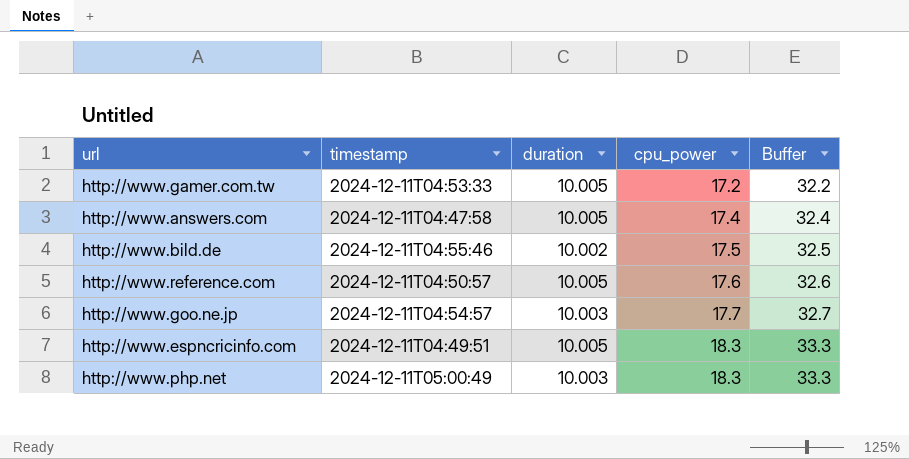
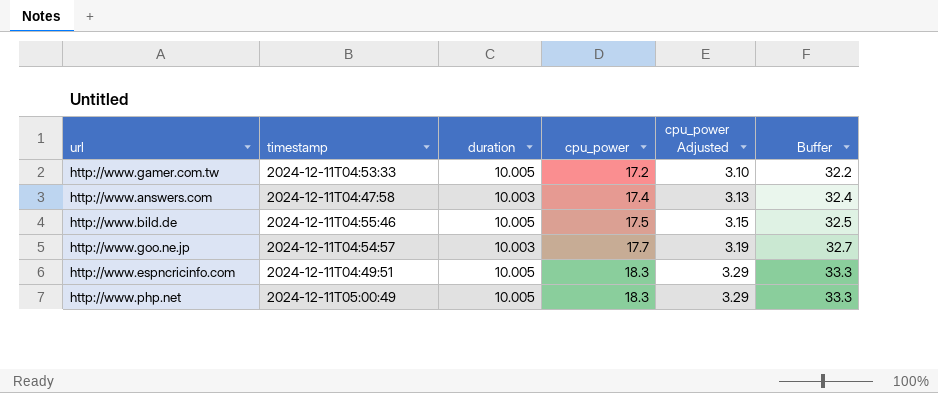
column cpu_power Adjusted | formula: none -> [cpu_power] * 0.18
row http://www.reference.com: 2024-12-11T04:50:57 | 10.005 | 17.6 | 32.6 -> none
http://www.answers.com | duration: 10.005 -> 10.003
http://www.bild.de | duration: 10.002 -> 10.005
http://www.php.net | duration: 10.003 -> 10.005

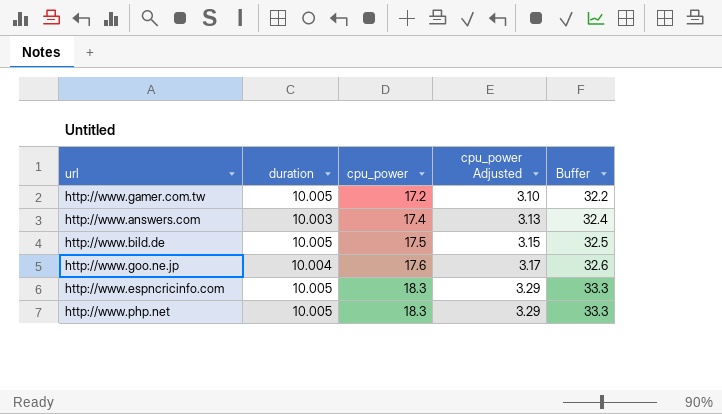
column timestamp | position: 2 -> none
http://www.goo.ne.jp | duration: 10.003 -> 10.004
http://www.goo.ne.jp | cpu_power: 17.7 -> 17.6
http://www.goo.ne.jp | cpu_power Adjusted: 3.19 -> 3.17
http://www.goo.ne.jp | Buffer: 32.7 -> 32.6

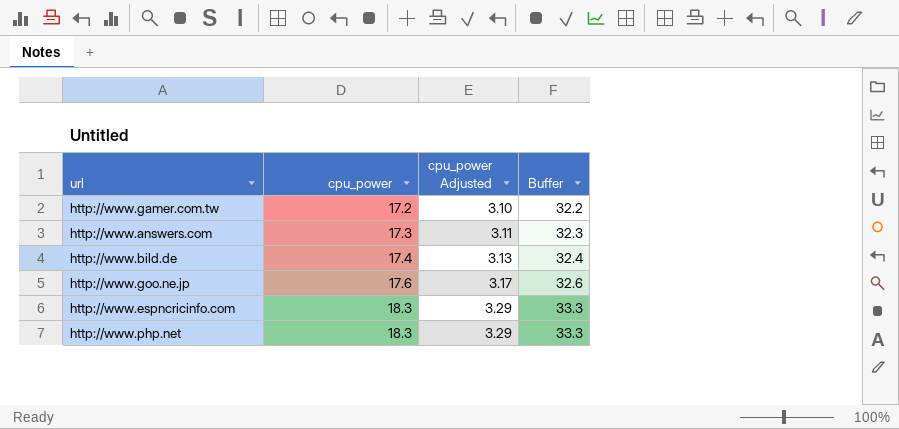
column duration | position: 2 -> none
http://www.answers.com | cpu_power: 17.4 -> 17.3
http://www.answers.com | cpu_power Adjusted: 3.13 -> 3.11
http://www.answers.com | Buffer: 32.4 -> 32.3
http://www.bild.de | cpu_power: 17.5 -> 17.4
http://www.bild.de | cpu_power Adjusted: 3.15 -> 3.13
http://www.bild.de | Buffer: 32.5 -> 32.4

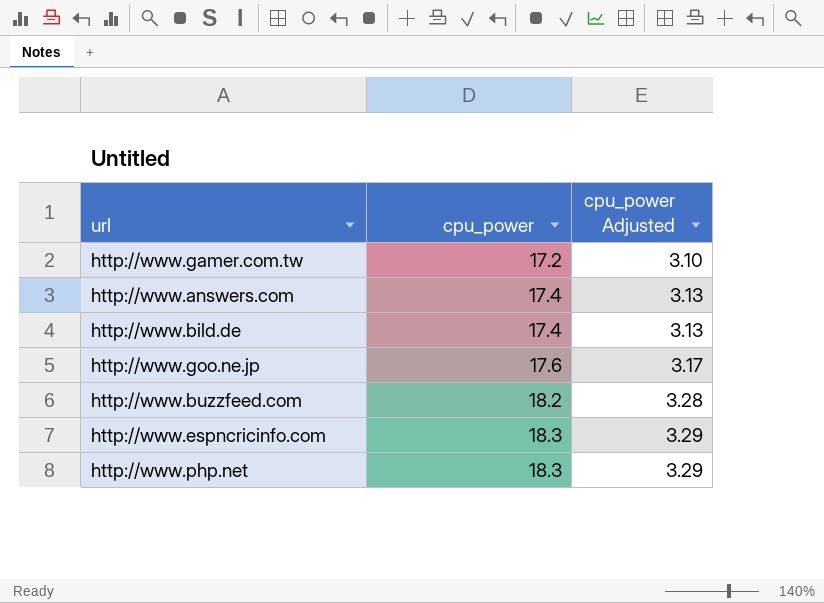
column Buffer | formula: [cpu_power] + 15 -> none
http://www.answers.com | cpu_power: 17.3 -> 17.4
http://www.answers.com | cpu_power Adjusted: 3.11 -> 3.13
row http://www.buzzfeed.com: none -> 18.2 | 3.28

